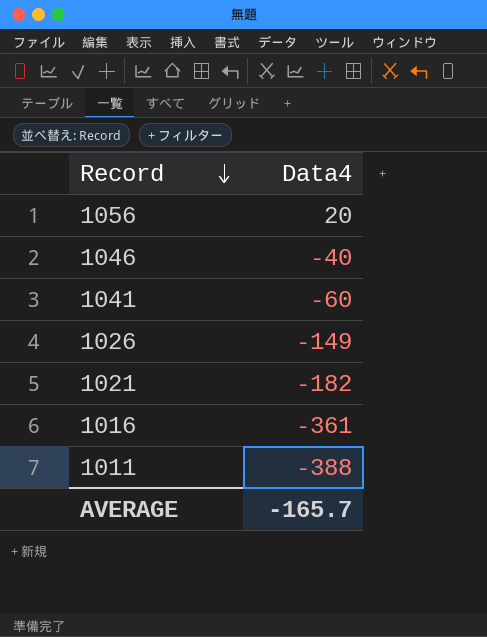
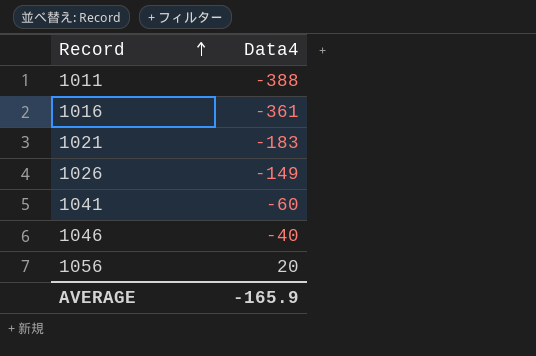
row order: Record descending -> Record ascending
1021 | Data4: -182 -> -183
AVERAGE | Data4: -165.7 -> -165.9

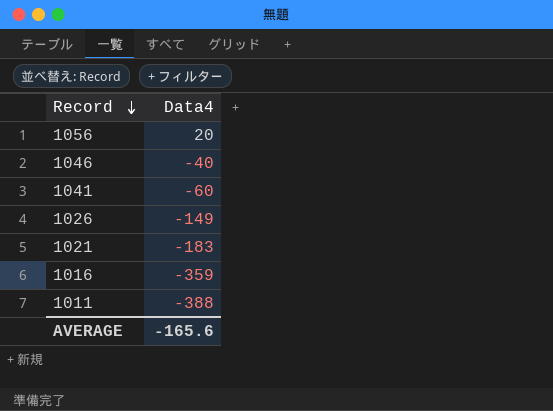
row order: Record ascending -> Record descending
1016 | Data4: -361 -> -359
AVERAGE | Data4: -165.9 -> -165.6

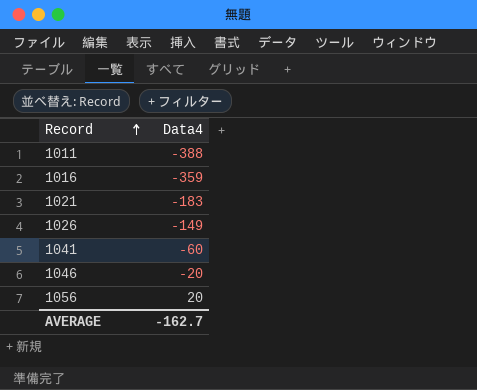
row order: Record descending -> Record ascending
1046 | Data4: -40 -> -20
AVERAGE | Data4: -165.6 -> -162.7

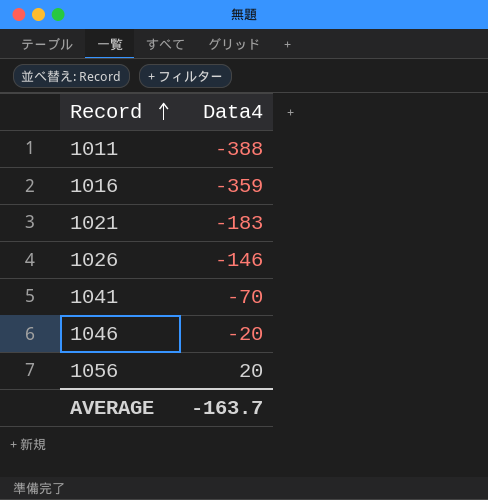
1026 | Data4: -149 -> -146
1041 | Data4: -60 -> -70
AVERAGE | Data4: -162.7 -> -163.7

